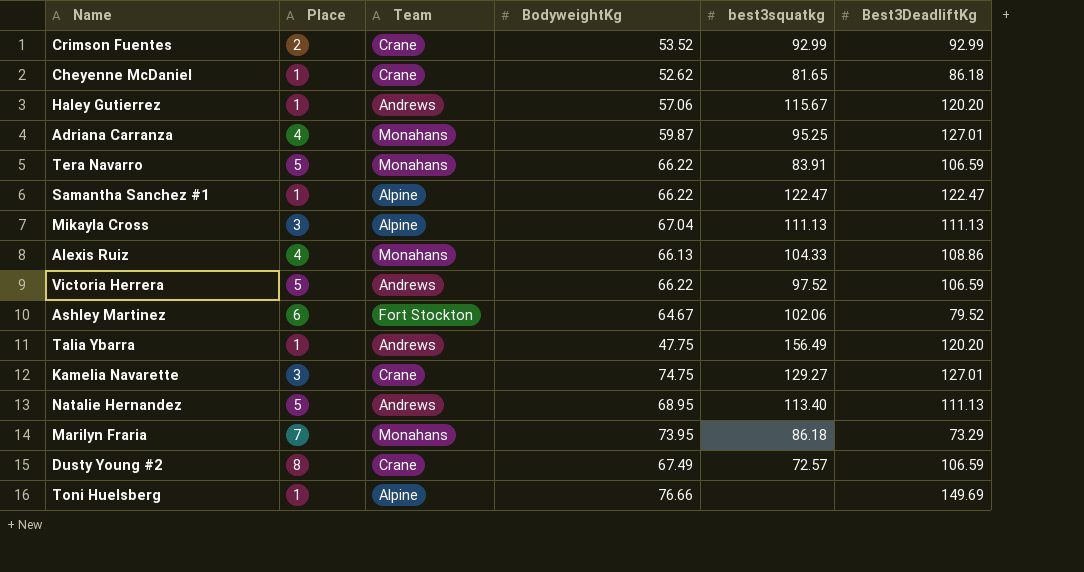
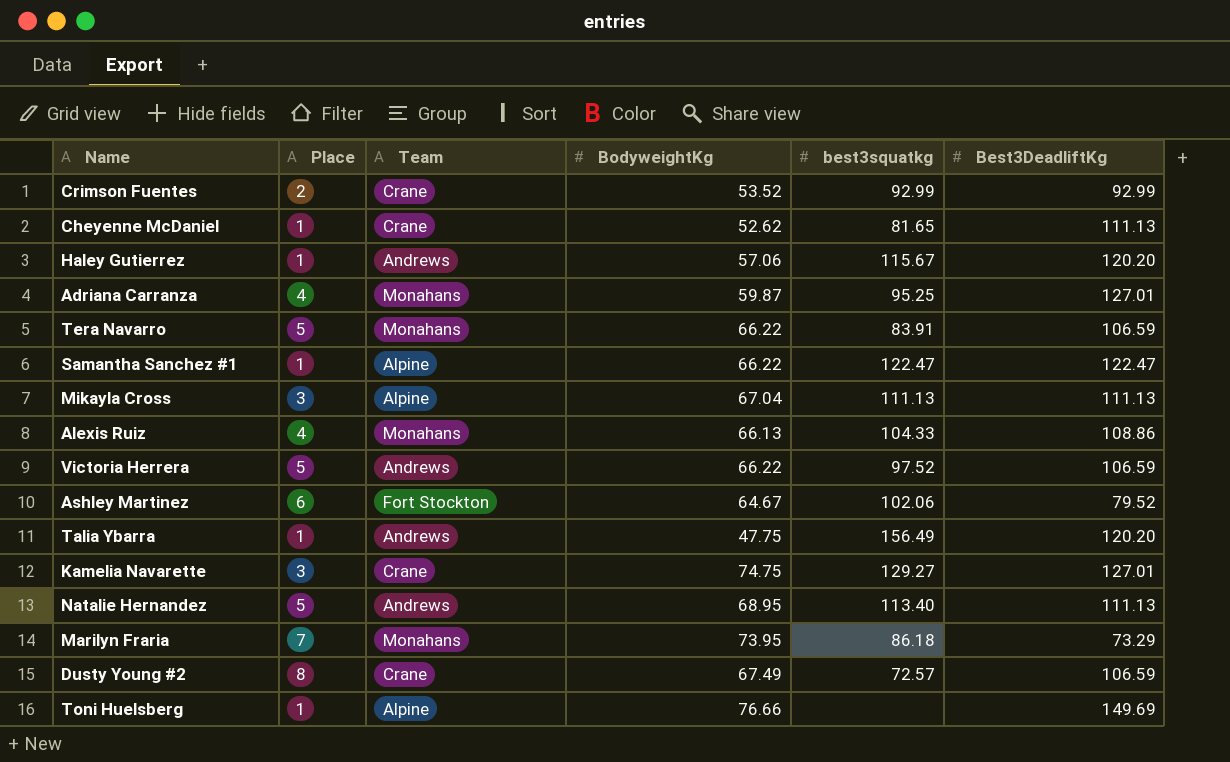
Cheyenne McDaniel | Best3DeadliftKg: 86.18 -> 111.13

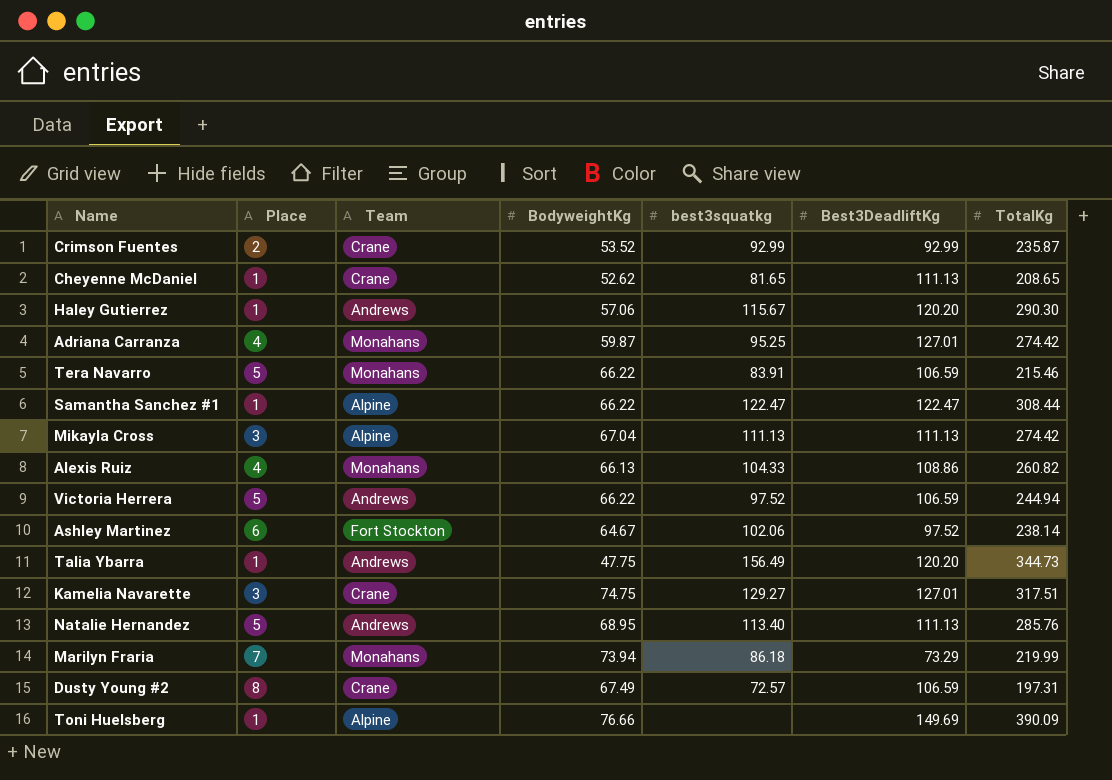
column TotalKg | position: none -> 7
Ashley Martinez | Best3DeadliftKg: 79.52 -> 97.52
Marilyn Fraria | BodyweightKg: 73.95 -> 73.94

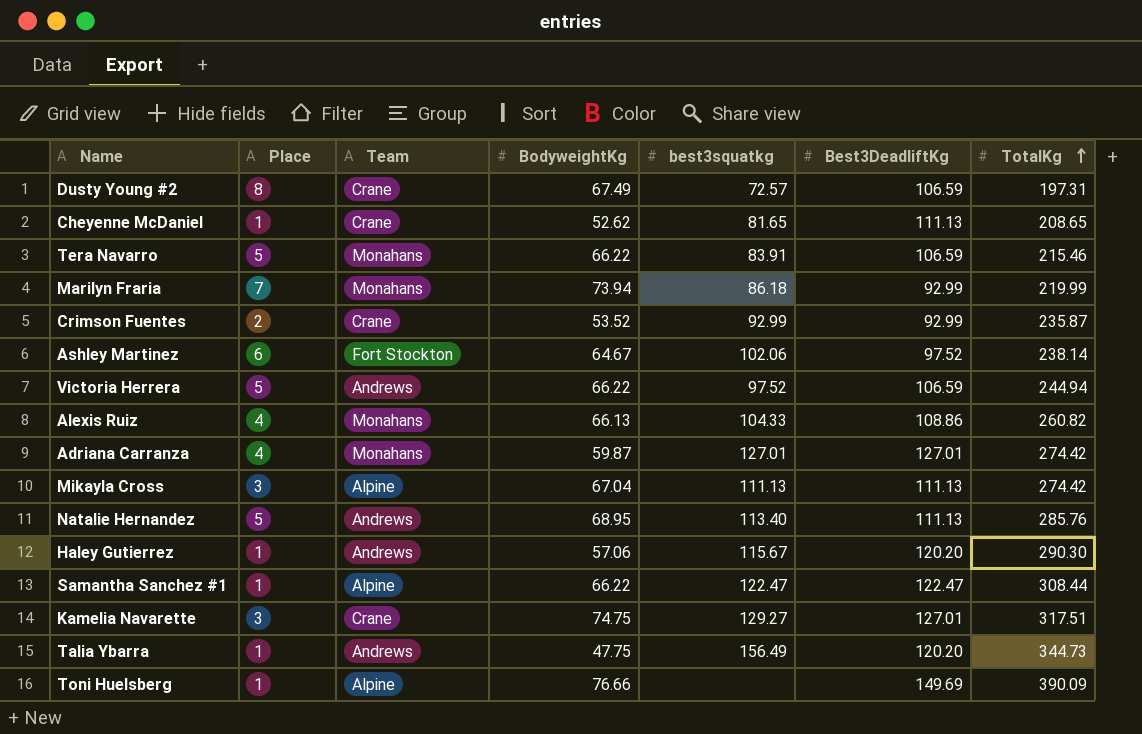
row order: none -> TotalKg ascending
Marilyn Fraria | Best3DeadliftKg: 73.29 -> 92.99
Adriana Carranza | best3squatkg: 95.25 -> 127.01

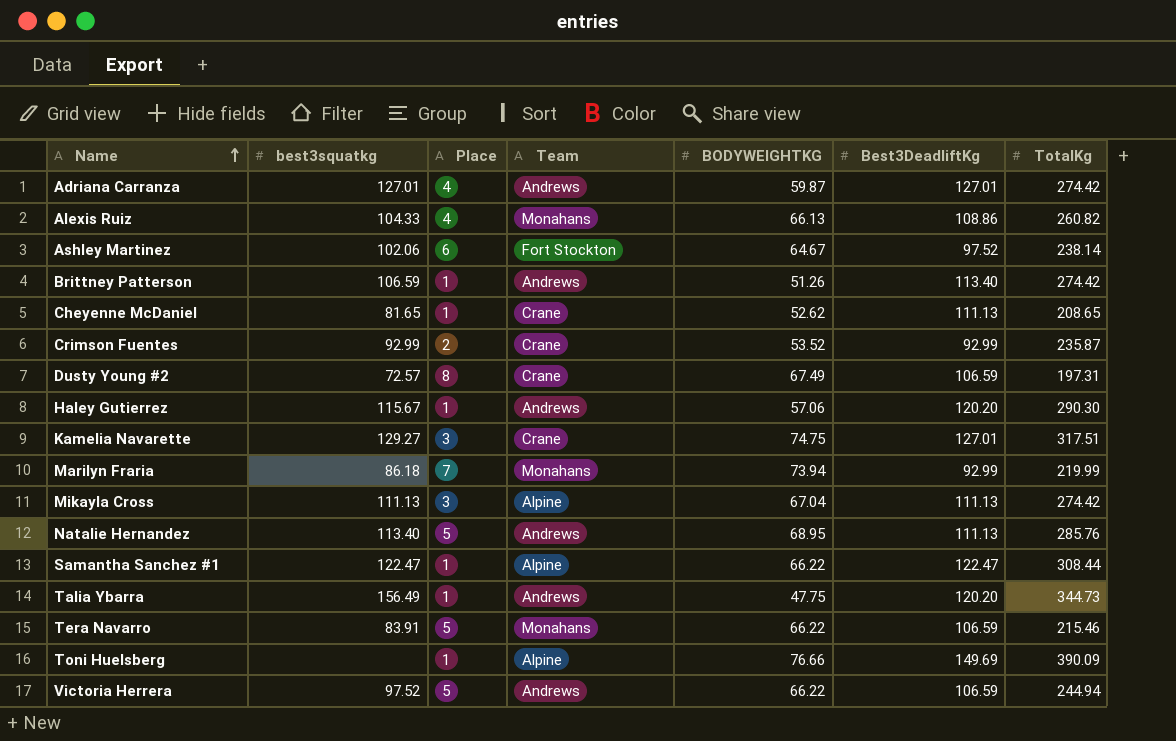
row order: TotalKg ascending -> Name ascending
column best3squatkg | position: 5 -> 2
column name: BodyweightKg -> BODYWEIGHTKG
Adriana Carranza | Team: Monahans -> Andrews
row Brittney Patterson: none -> 106.59 | 1 | Andrews | 51.26 | 113.40 | 274.42

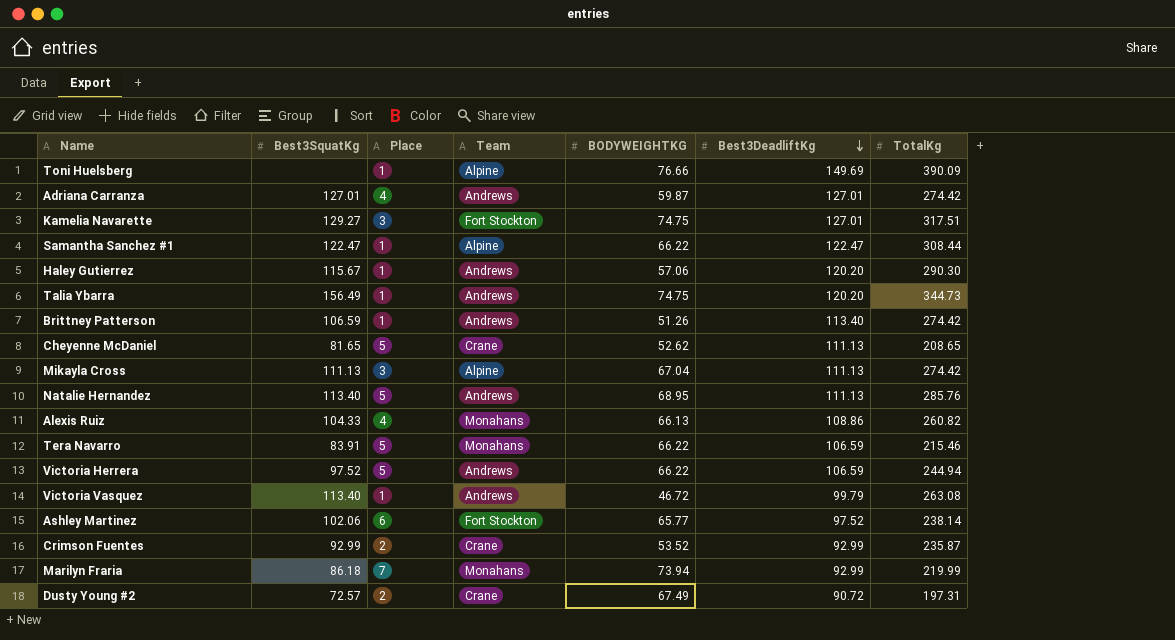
row order: Name ascending -> Best3DeadliftKg descending
column name: best3squatkg -> Best3SquatKg
Kamelia Navarette | Team: Crane -> Fort Stockton
Talia Ybarra | BODYWEIGHTKG: 47.75 -> 74.75
Cheyenne McDaniel | Place: 1 -> 5
row Victoria Vasquez: none -> 113.40 | 1 | Andrews | 46.72 | 99.79 | 263.08
Ashley Martinez | BODYWEIGHTKG: 64.67 -> 65.77
Dusty Young #2 | Place: 8 -> 2
Dusty Young #2 | Best3DeadliftKg: 106.59 -> 90.72

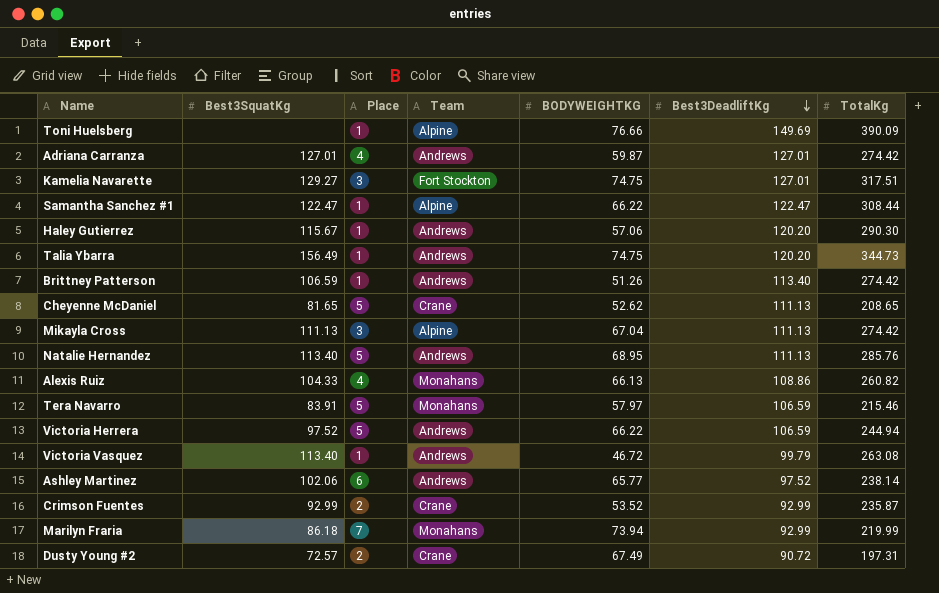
Tera Navarro | BODYWEIGHTKG: 66.22 -> 57.97
Ashley Martinez | Team: Fort Stockton -> Andrews

